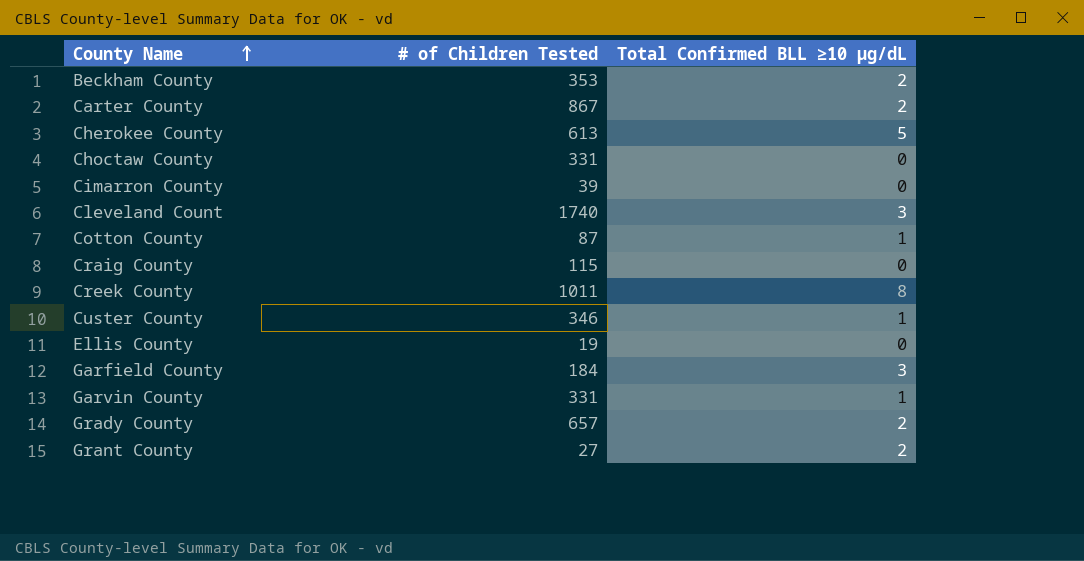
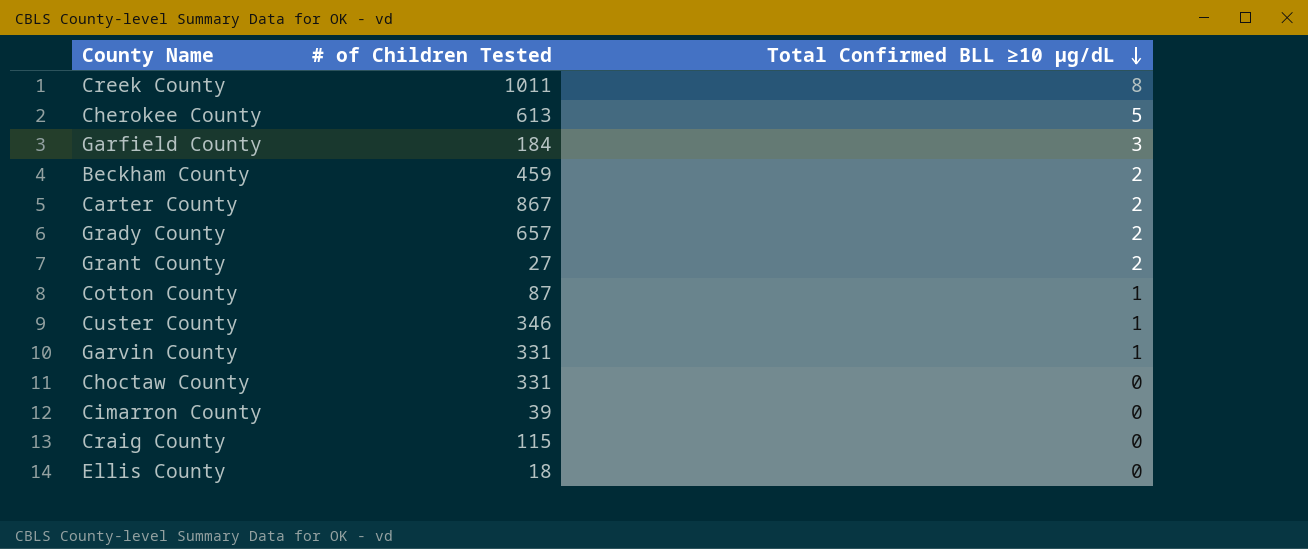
row order: County Name ascending -> Total Confirmed BLL ≥10 µg/dL descending
row Cleveland Count: 1740 | 3 -> none
Beckham County | # of Children Tested: 353 -> 459
Ellis County | # of Children Tested: 19 -> 18

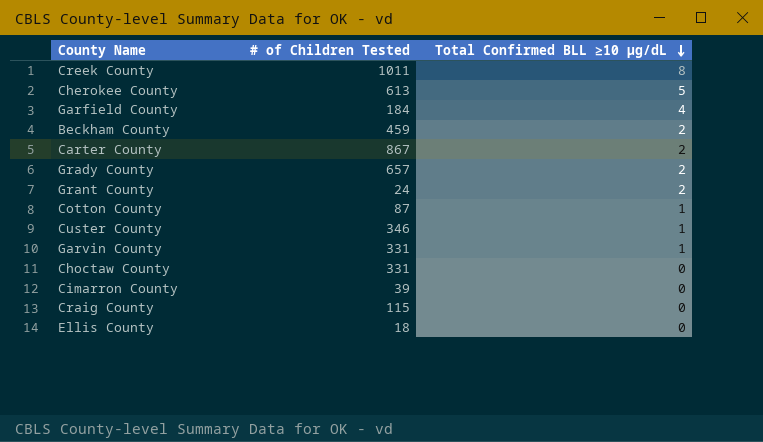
Garfield County | Total Confirmed BLL ≥10 µg/dL: 3 -> 4
Grant County | # of Children Tested: 27 -> 24

